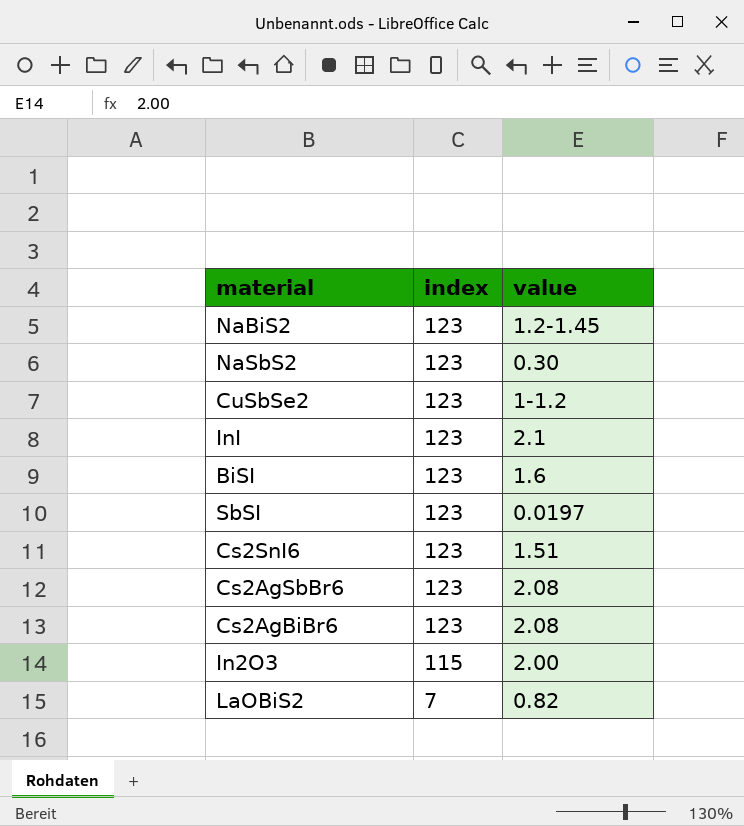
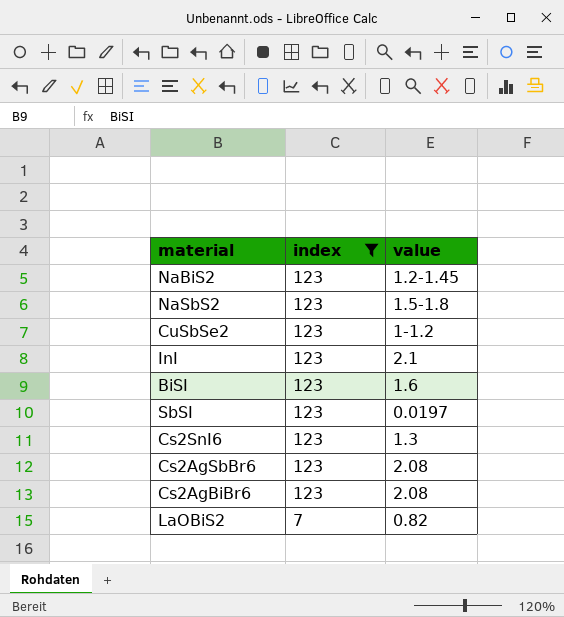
filter: none -> index != 115
NaSbS2 | value: 0.30 -> 1.5-1.8
Cs2SnI6 | value: 1.51 -> 1.3

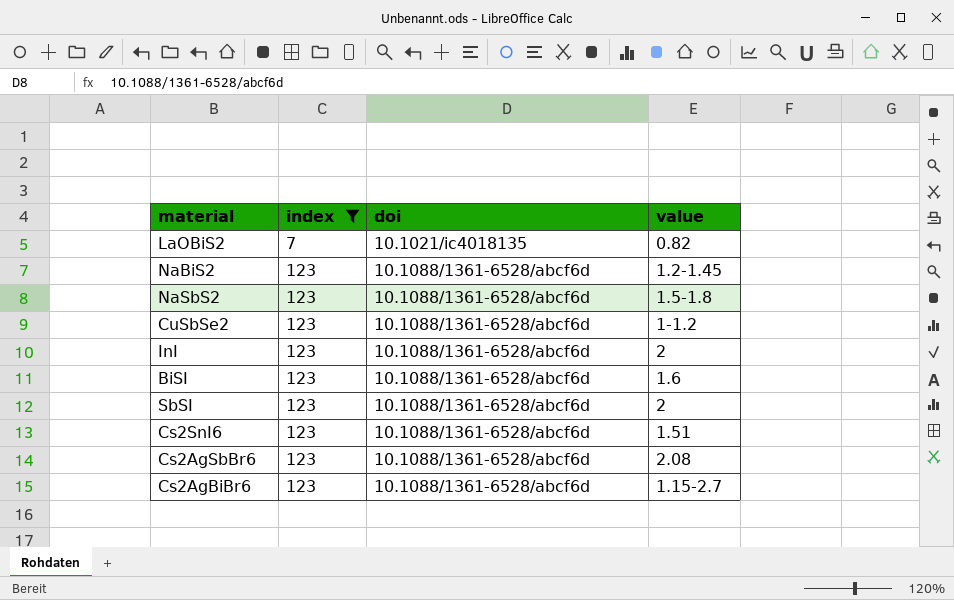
row order: index descending -> index ascending
column doi | position: none -> 3
InI | value: 2.1 -> 2
SbSI | value: 0.0197 -> 2
Cs2SnI6 | value: 1.3 -> 1.51
Cs2AgBiBr6 | value: 2.08 -> 1.15-2.7

